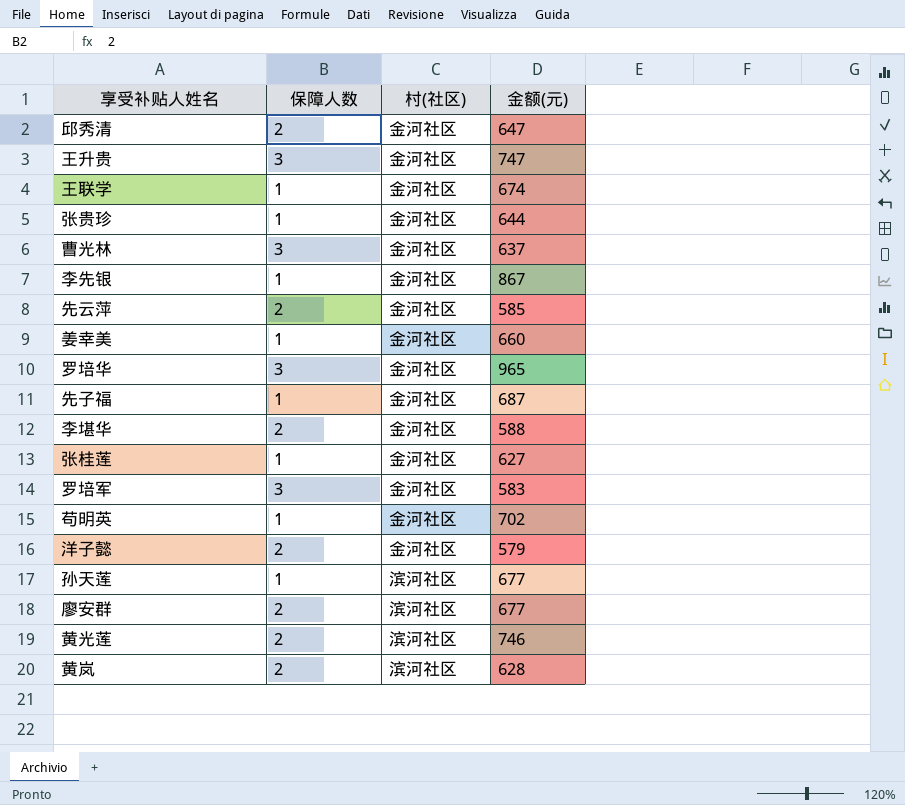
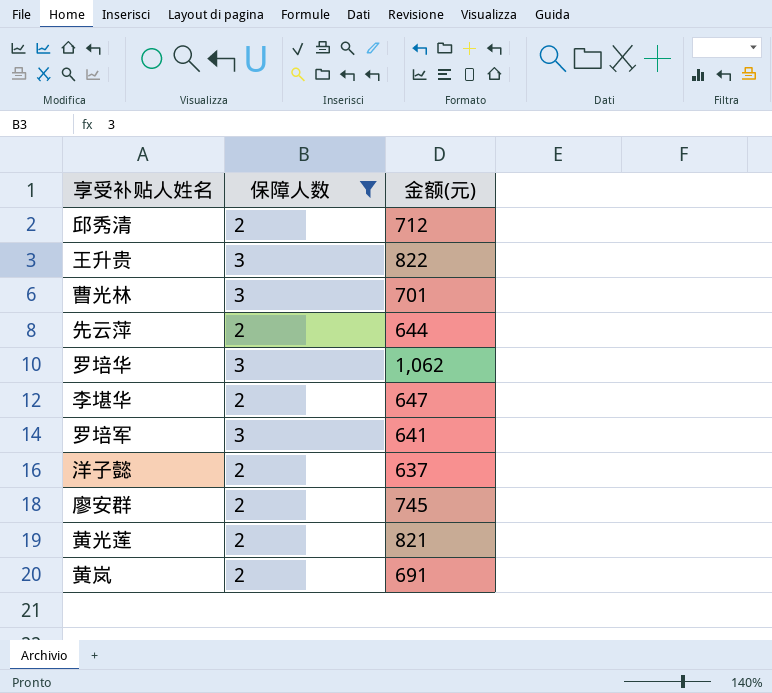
filter: none -> 保障人数 != 1
column 村(社区) | position: 3 -> none
邱秀清 | 金额(元): 647 -> 712
王升贵 | 金额(元): 747 -> 822
曹光林 | 金额(元): 637 -> 701
先云萍 | 金额(元): 585 -> 644
罗培华 | 金额(元): 965 -> 1,062
李堪华 | 金额(元): 588 -> 647
罗培军 | 金额(元): 583 -> 641
洋子懿 | 金额(元): 579 -> 637
廖安群 | 金额(元): 677 -> 745
黄光莲 | 金额(元): 746 -> 821
黄岚 | 金额(元): 628 -> 691

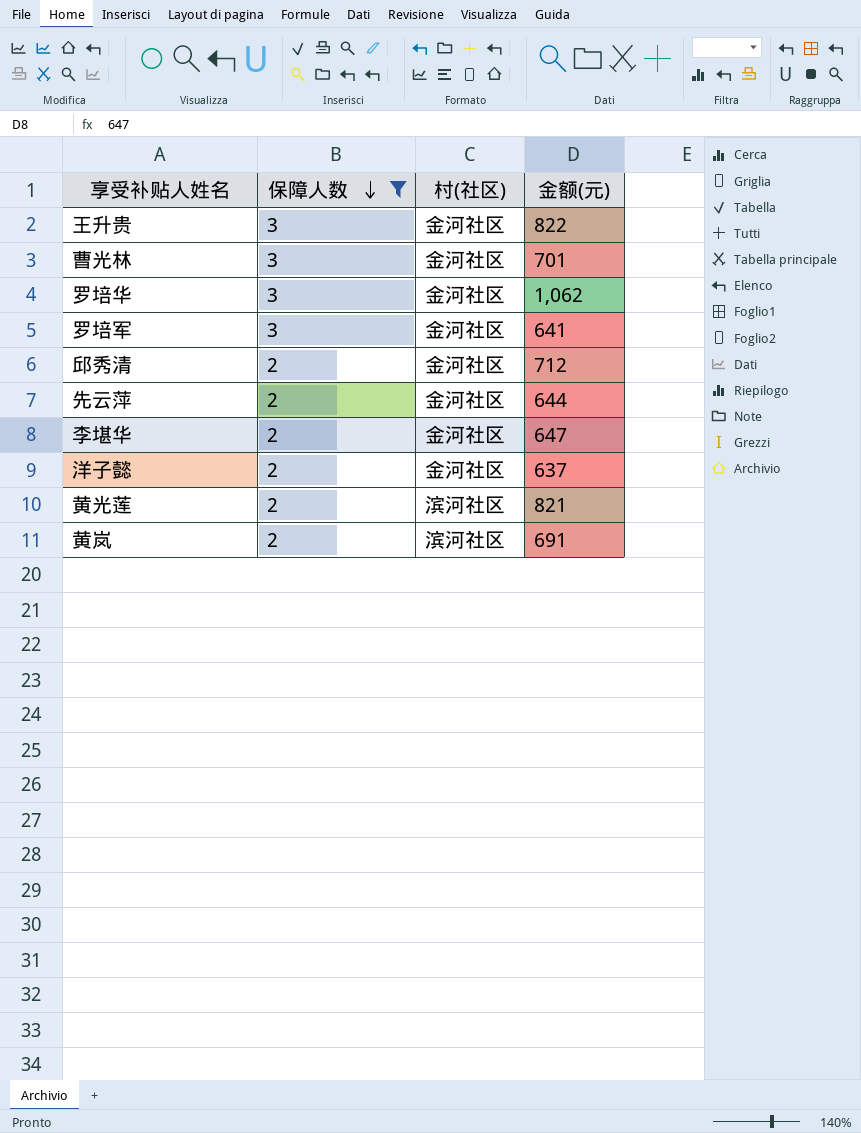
row order: none -> 保障人数 descending
column 村(社区) | position: none -> 3
row 廖安群: 2 | 745 -> none

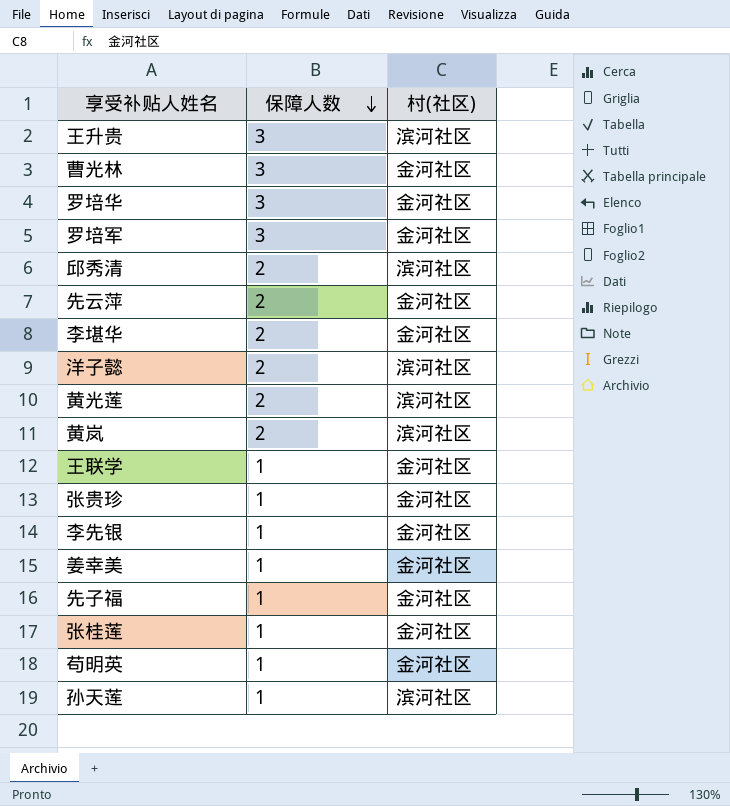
filter: 保障人数 != 1 -> none
column 金额(元) | position: 4 -> none
王升贵 | 村(社区): 金河社区 -> 滨河社区
邱秀清 | 村(社区): 金河社区 -> 滨河社区
洋子懿 | 村(社区): 金河社区 -> 滨河社区

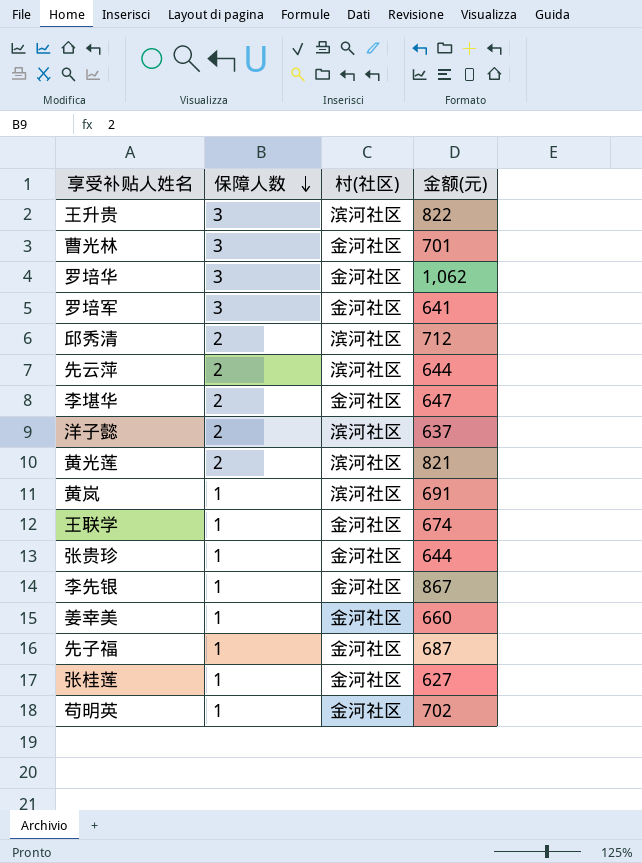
column 金额(元) | position: none -> 4
row 孙天莲: 1 | 滨河社区 -> none
先云萍 | 村(社区): 金河社区 -> 滨河社区
黄岚 | 保障人数: 2 -> 1

